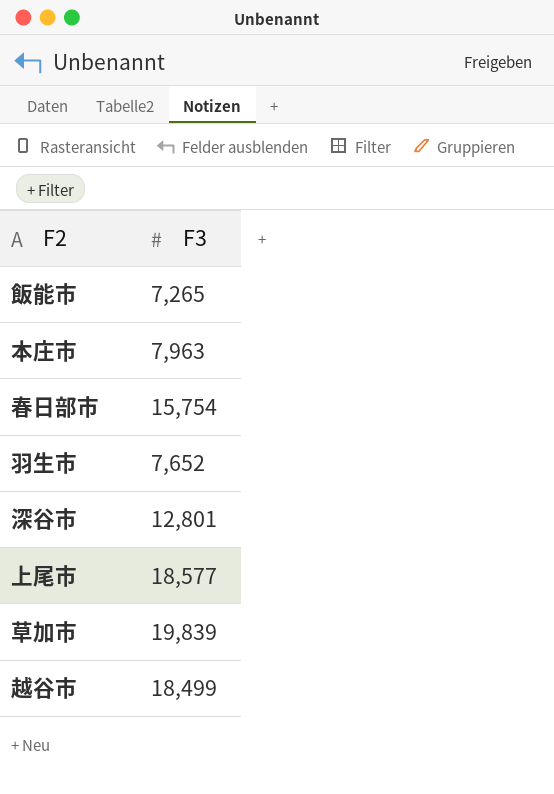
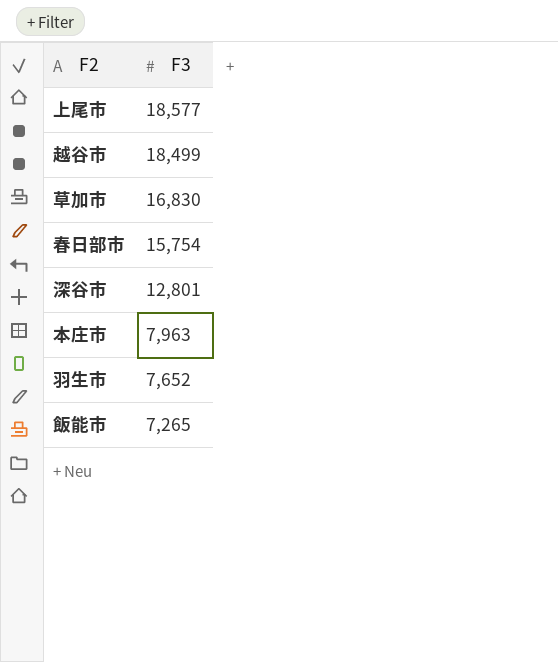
row order: none -> F3 descending
草加市 | F3: 19,839 -> 16,830

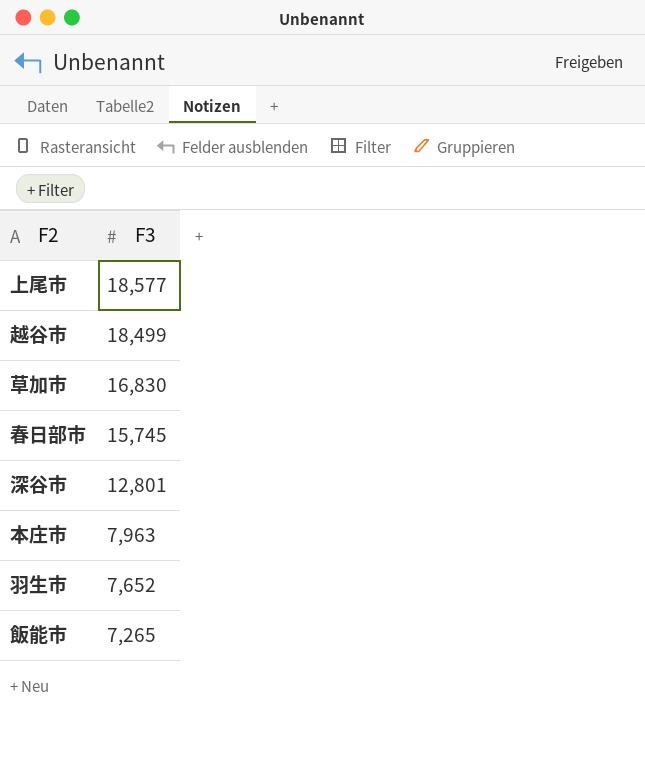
春日部市 | F3: 15,754 -> 15,745

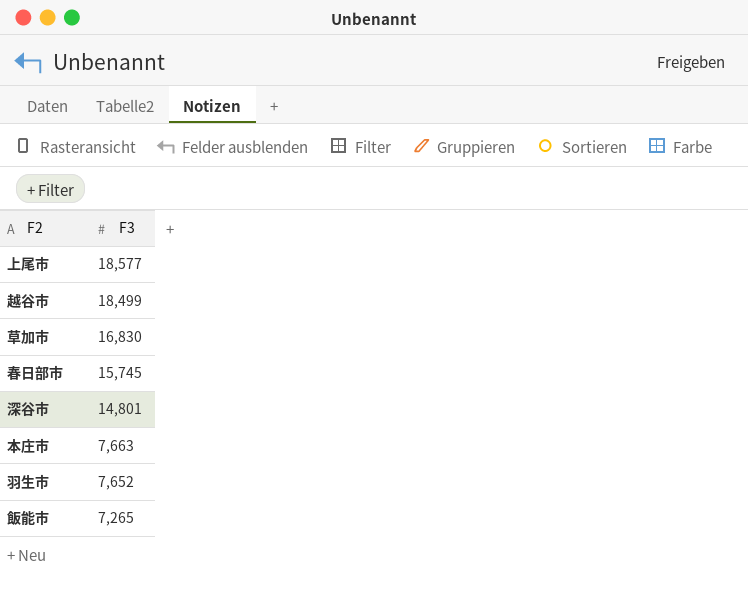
深谷市 | F3: 12,801 -> 14,801
本庄市 | F3: 7,963 -> 7,663

